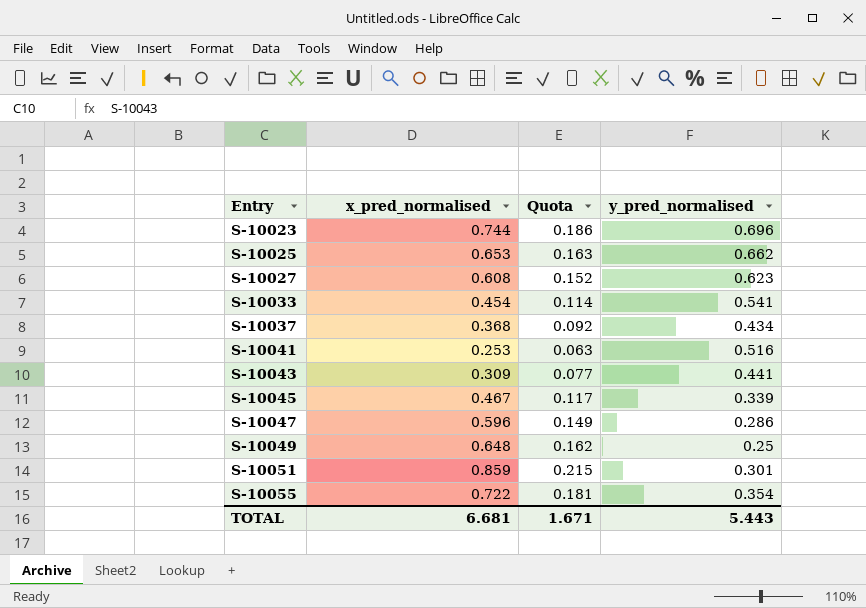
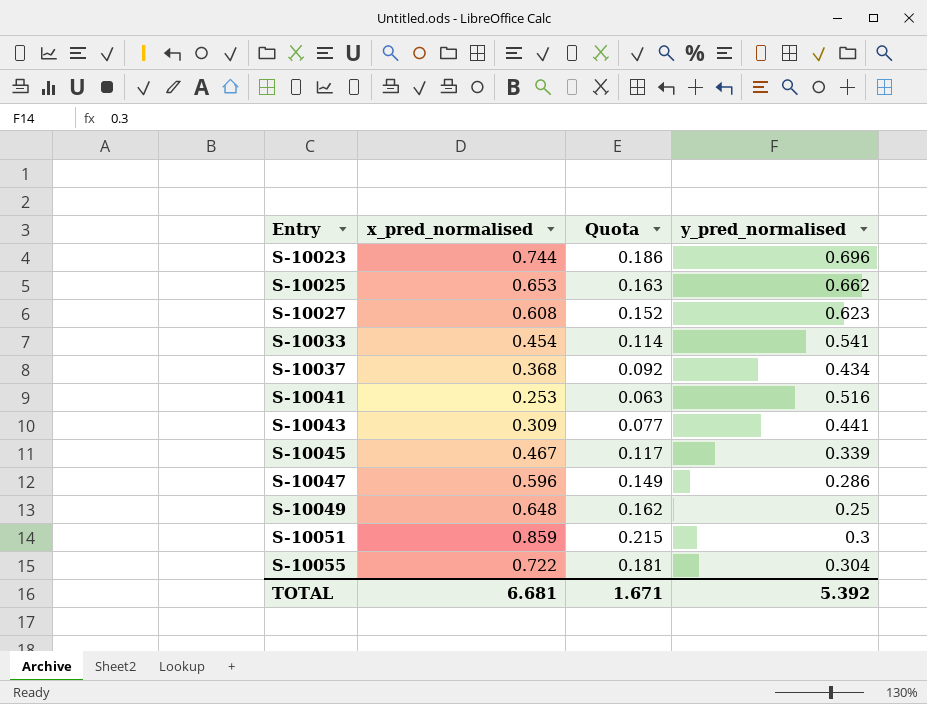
S-10051 | y_pred_normalised: 0.301 -> 0.3
S-10055 | y_pred_normalised: 0.354 -> 0.304
TOTAL | y_pred_normalised: 5.443 -> 5.392

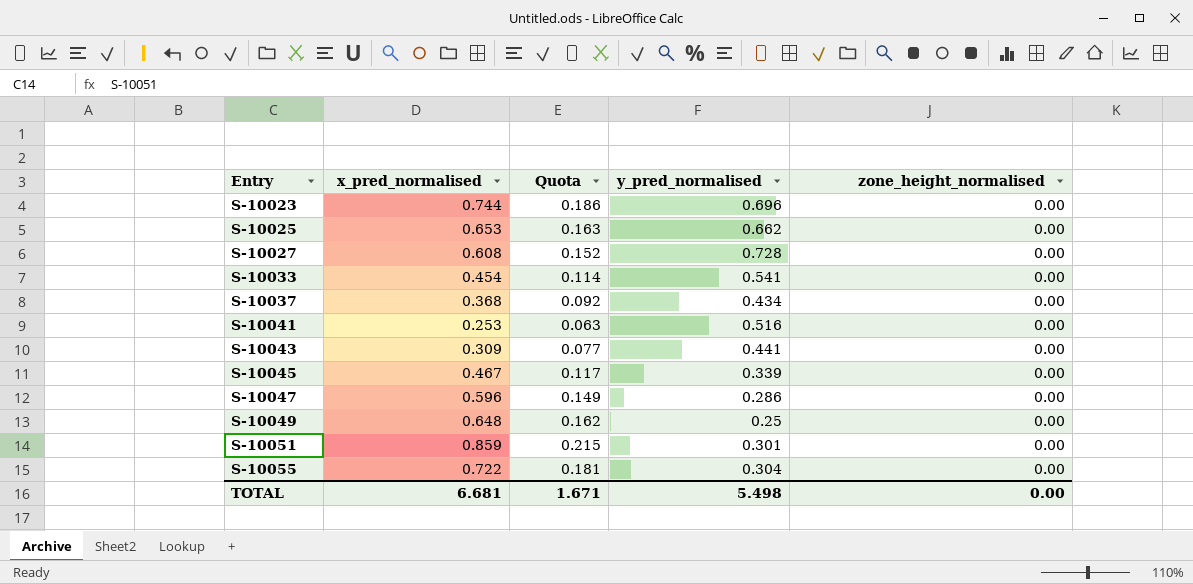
column zone_height_normalised | position: none -> 5
S-10027 | y_pred_normalised: 0.623 -> 0.728
S-10051 | y_pred_normalised: 0.3 -> 0.301
TOTAL | y_pred_normalised: 5.392 -> 5.498

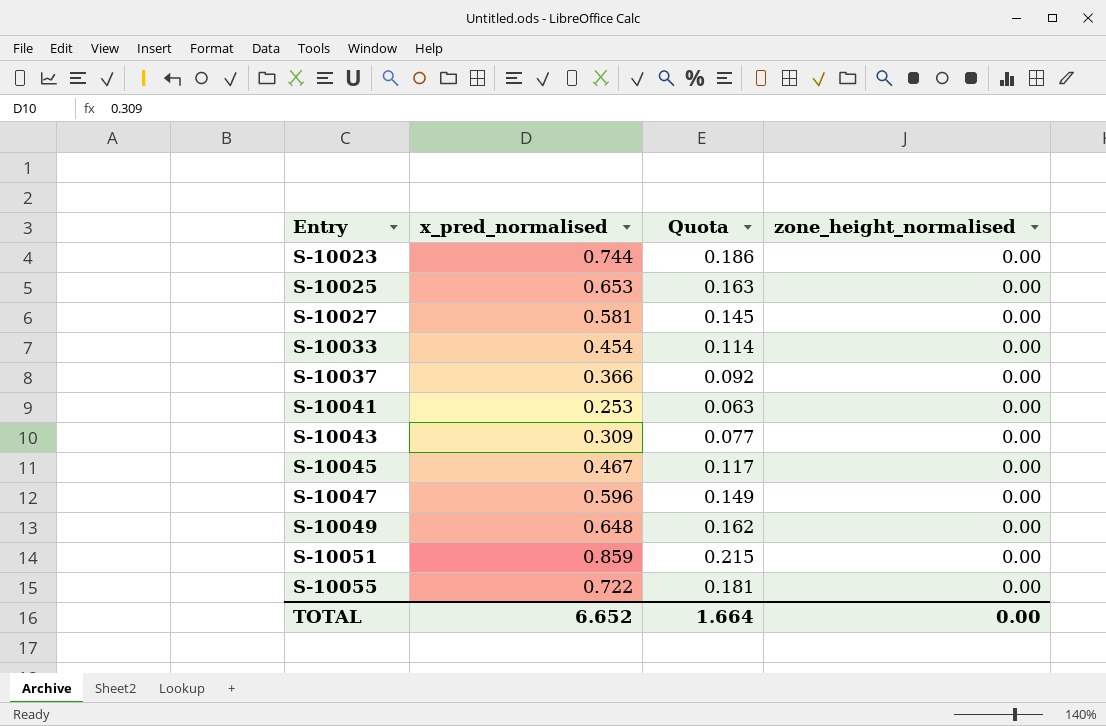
column y_pred_normalised | position: 4 -> none
S-10027 | x_pred_normalised: 0.608 -> 0.581
S-10027 | Quota: 0.152 -> 0.145
S-10037 | x_pred_normalised: 0.368 -> 0.366
TOTAL | x_pred_normalised: 6.681 -> 6.652
TOTAL | Quota: 1.671 -> 1.664

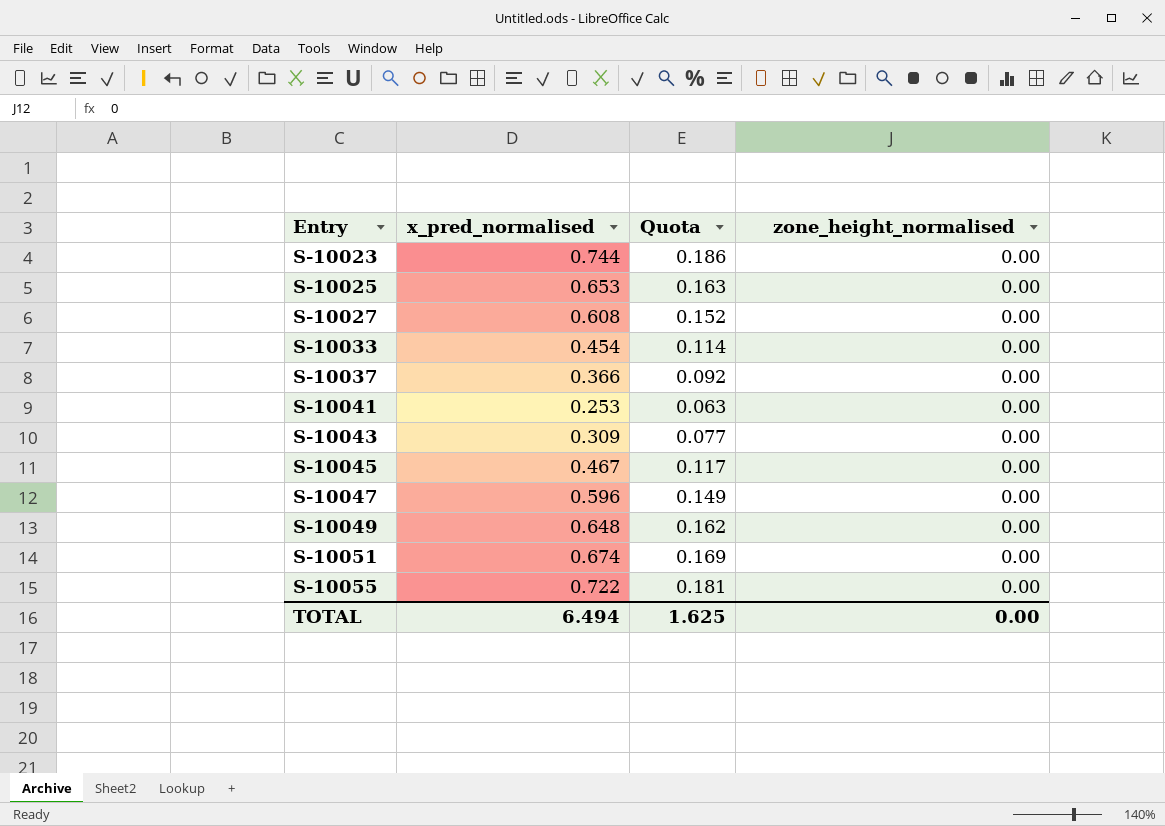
S-10027 | x_pred_normalised: 0.581 -> 0.608
S-10027 | Quota: 0.145 -> 0.152
S-10051 | x_pred_normalised: 0.859 -> 0.674
S-10051 | Quota: 0.215 -> 0.169
TOTAL | x_pred_normalised: 6.652 -> 6.494
TOTAL | Quota: 1.664 -> 1.625

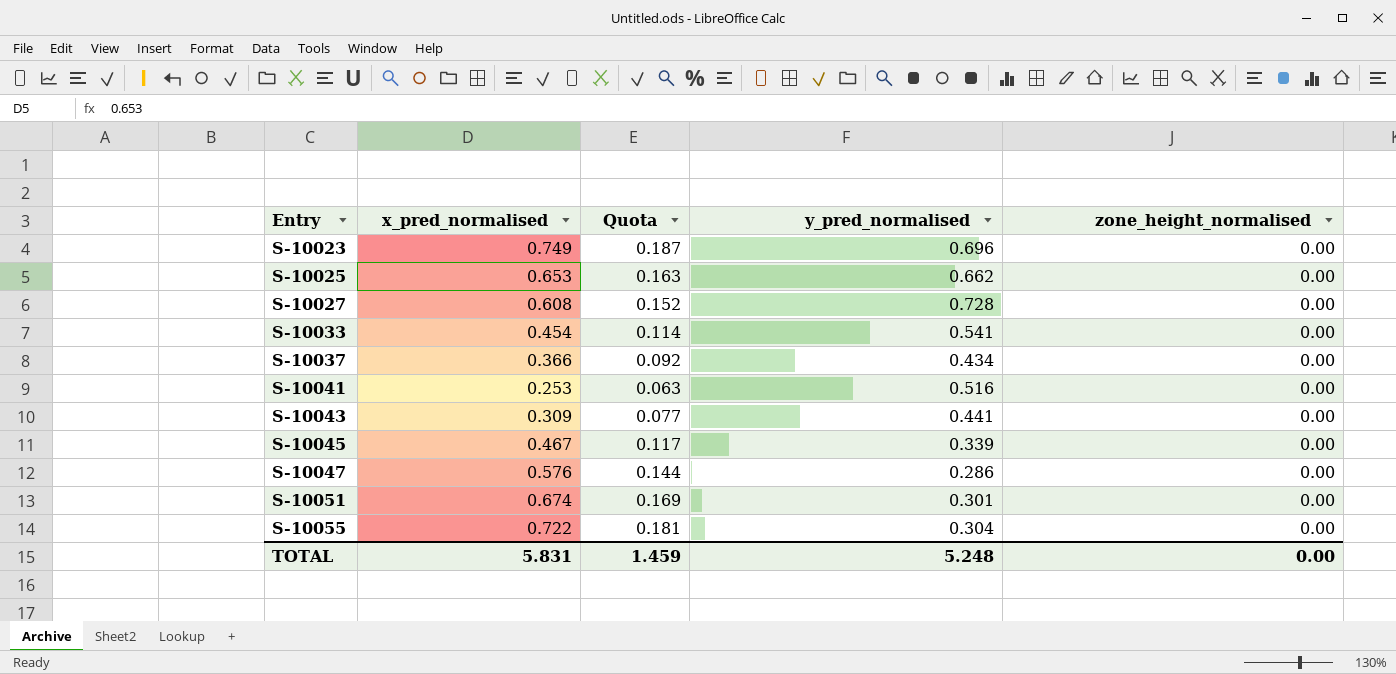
column y_pred_normalised | position: none -> 4
row S-10049: 0.648 | 0.162 | 0.00 -> none
S-10023 | x_pred_normalised: 0.744 -> 0.749
S-10023 | Quota: 0.186 -> 0.187
S-10047 | x_pred_normalised: 0.596 -> 0.576
S-10047 | Quota: 0.149 -> 0.144
TOTAL | x_pred_normalised: 6.494 -> 5.831
TOTAL | Quota: 1.625 -> 1.459

